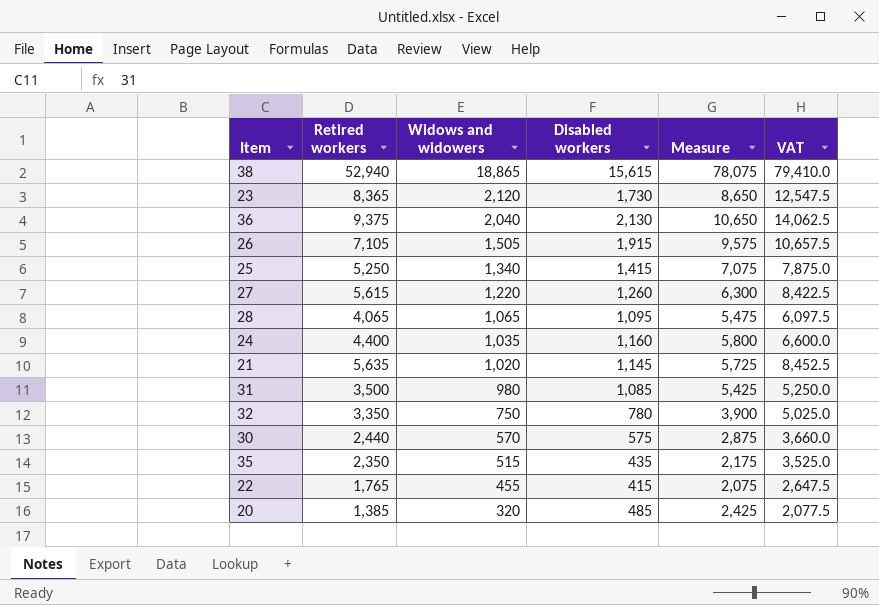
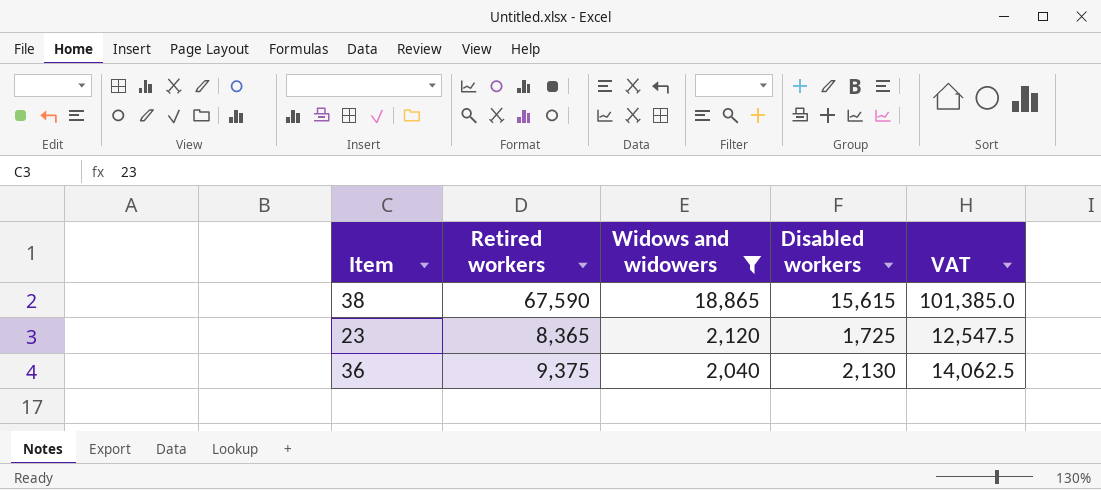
filter: none -> Widows and widowers >= 2,040
column Measure | formula: [Disabled workers] * 5 -> none
38 | Retired workers: 52,940 -> 67,590
38 | VAT: 79,410.0 -> 101,385.0
23 | Disabled workers: 1,730 -> 1,725

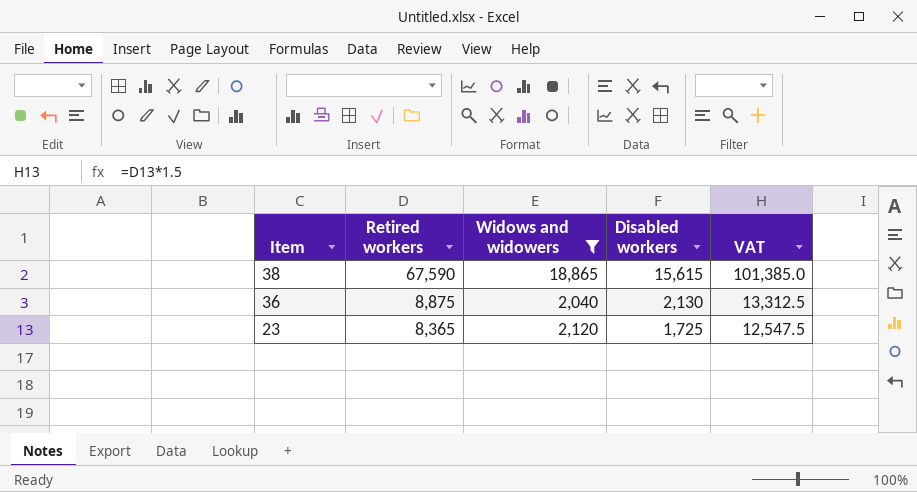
row order: Widows and widowers descending -> Item descending
36 | Retired workers: 9,375 -> 8,875
36 | VAT: 14,062.5 -> 13,312.5

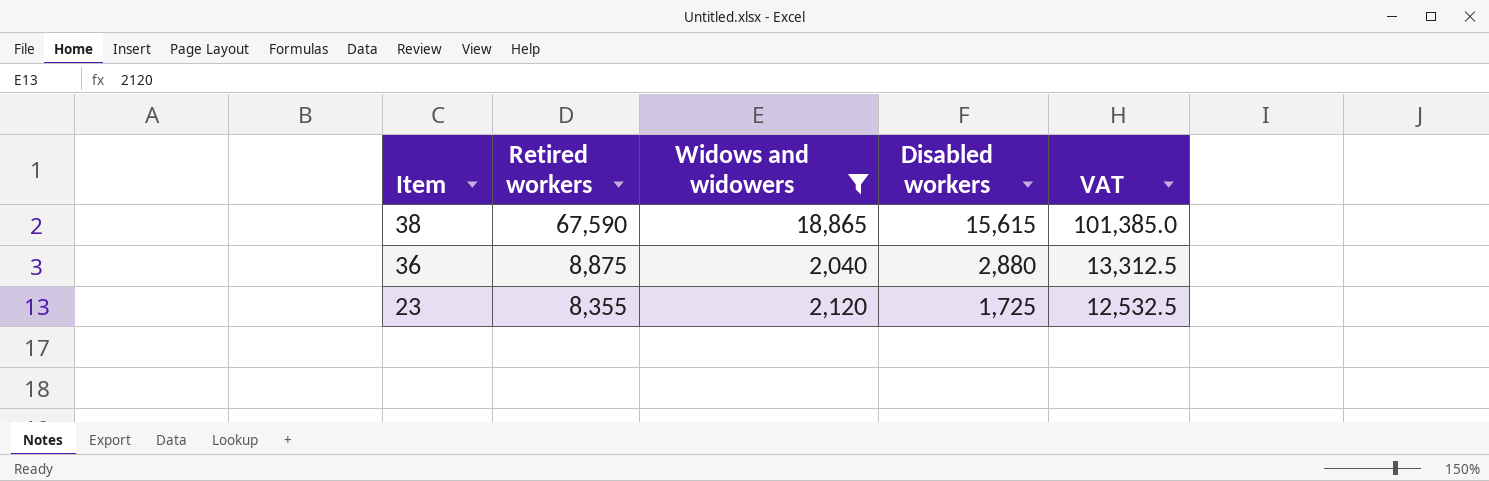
36 | Disabled workers: 2,130 -> 2,880
23 | Retired workers: 8,365 -> 8,355
23 | VAT: 12,547.5 -> 12,532.5

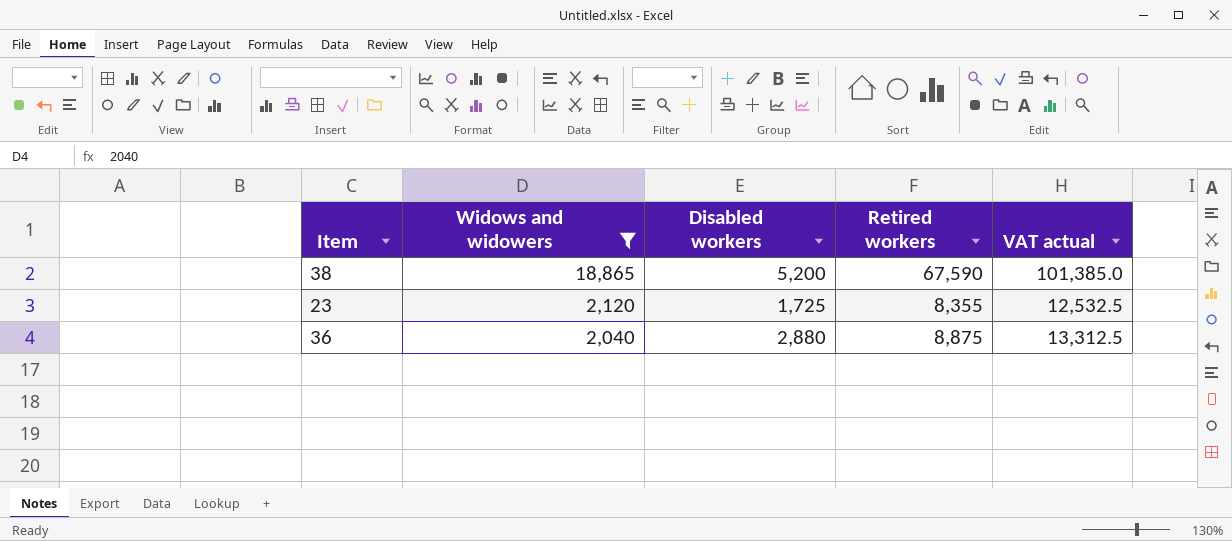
row order: Item descending -> Widows and widowers descending
column Retired workers | position: 2 -> 4
column name: VAT -> VAT actual
38 | Disabled workers: 15,615 -> 5,200

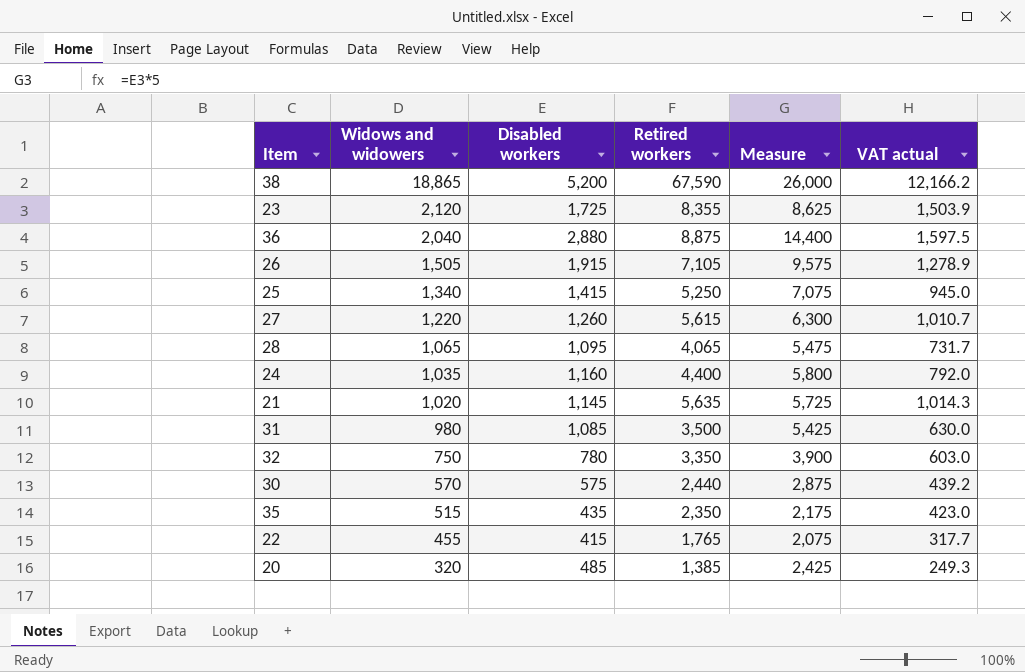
filter: Widows and widowers >= 2,040 -> none
column Measure | formula: none -> [Disabled workers] * 5
column VAT actual | formula: [Retired workers] * 1.5 -> [Retired workers] * 0.18

